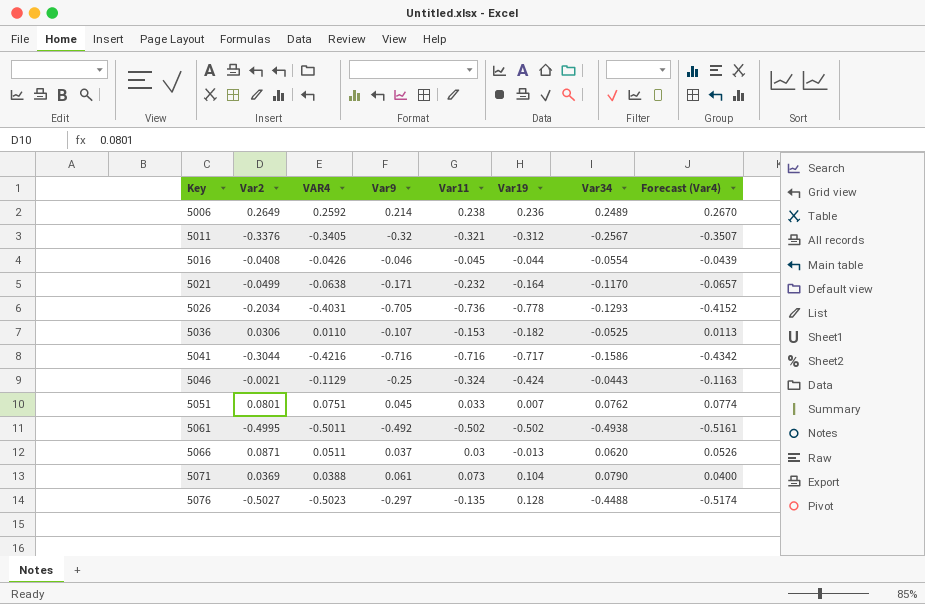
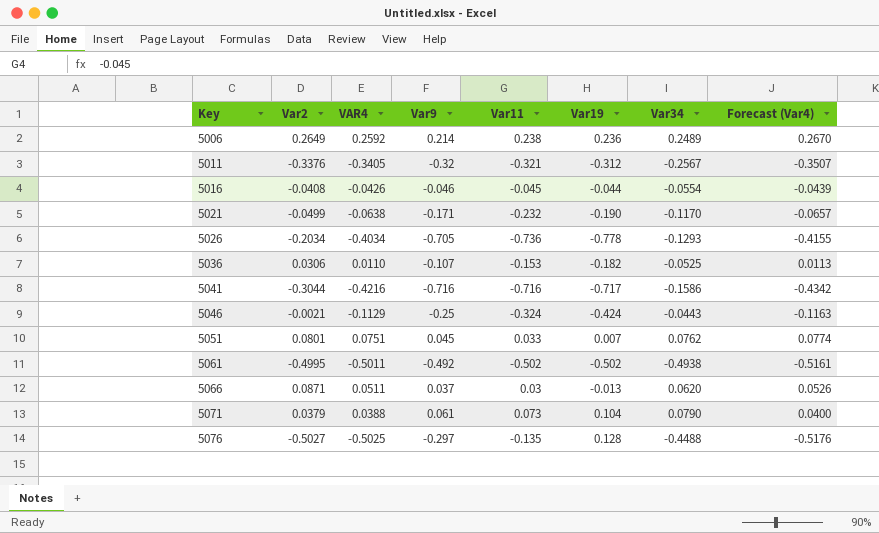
5021 | Var19: -0.164 -> -0.190
5026 | VAR4: -0.4031 -> -0.4034
5026 | Forecast (Var4): -0.4152 -> -0.4155
5071 | Var2: 0.0369 -> 0.0379
5076 | VAR4: -0.5023 -> -0.5025
5076 | Forecast (Var4): -0.5174 -> -0.5176

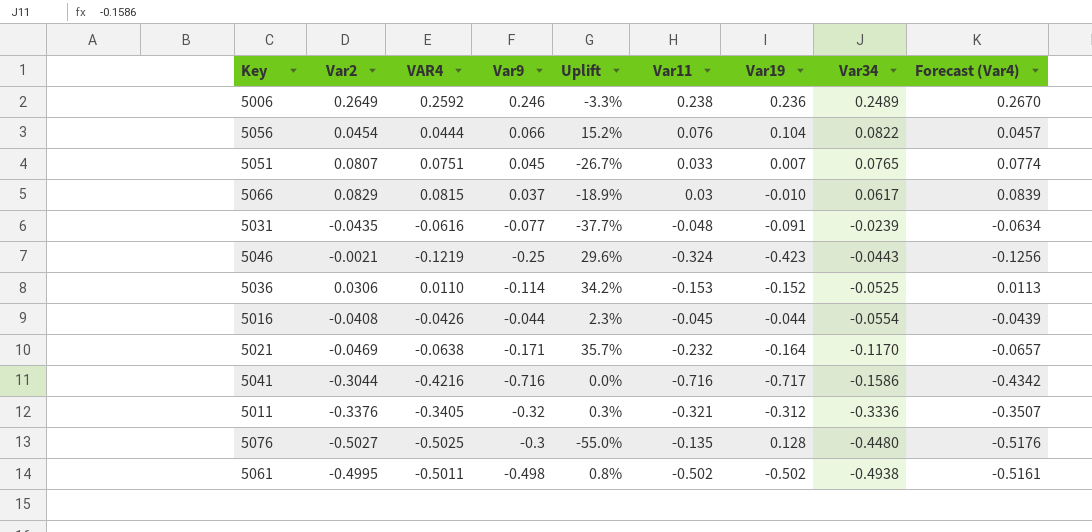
row order: Key ascending -> Var34 descending
column Uplift | formula: none -> ([Var11] - [Var9]) / [Var9]
row 5026: -0.2034 | -0.4034 | -0.705 | -0.736 | -0.778 | -0.1293 | -0.4155 -> none
row 5071: 0.0379 | 0.0388 | 0.061 | 0.073 | 0.104 | 0.0790 | 0.0400 -> none
5006 | Var9: 0.214 -> 0.246
row 5056: none -> 0.0454 | 0.0444 | 0.066 | 15.2% | 0.076 | 0.104 | 0.0822 | 0.0457
5051 | Var2: 0.0801 -> 0.0807
5051 | Var34: 0.0762 -> 0.0765
5066 | Var2: 0.0871 -> 0.0829
5066 | VAR4: 0.0511 -> 0.0815
5066 | Var19: -0.013 -> -0.010
5066 | Var34: 0.0620 -> 0.0617
5066 | Forecast (Var4): 0.0526 -> 0.0839
row 5031: none -> -0.0435 | -0.0616 | -0.077 | -37.7% | -0.048 | -0.091 | -0.0239 | -0.0634
5046 | VAR4: -0.1129 -> -0.1219
5046 | Var19: -0.424 -> -0.423
5046 | Forecast (Var4): -0.1163 -> -0.1256
5036 | Var9: -0.107 -> -0.114
5036 | Var19: -0.182 -> -0.152
5016 | Var9: -0.046 -> -0.044
5021 | Var2: -0.0499 -> -0.0469
5021 | Var19: -0.190 -> -0.164
5011 | Var34: -0.2567 -> -0.3336
5076 | Var9: -0.297 -> -0.3
5076 | Var34: -0.4488 -> -0.4480
5061 | Var9: -0.492 -> -0.498

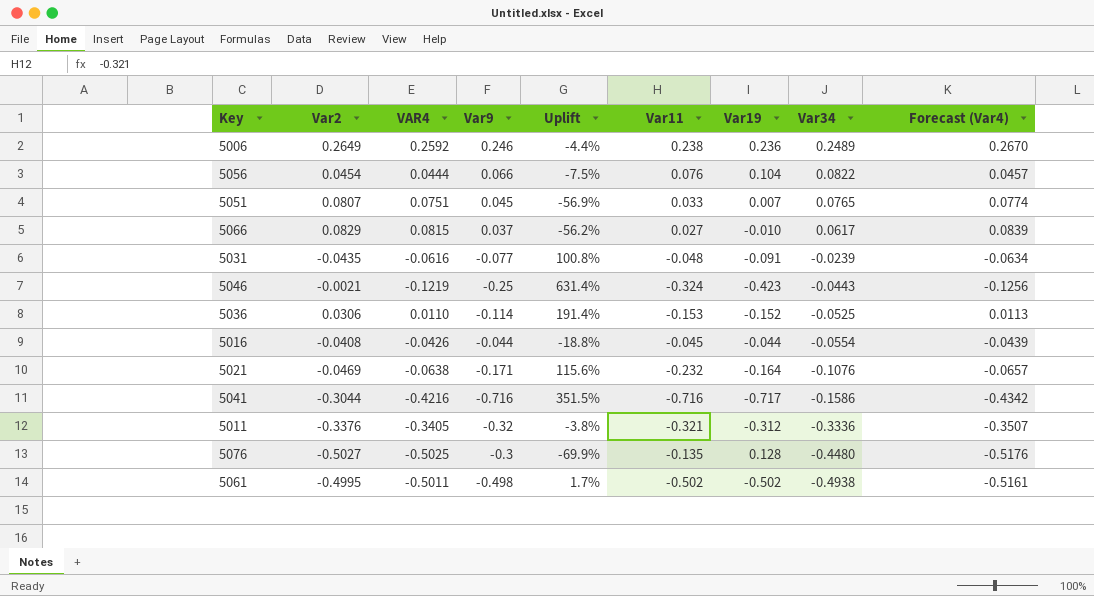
column Uplift | formula: ([Var11] - [Var9]) / [Var9] -> ([Var11] - [Var34]) / [Var34]
5066 | Var11: 0.03 -> 0.027
5021 | Var34: -0.1170 -> -0.1076

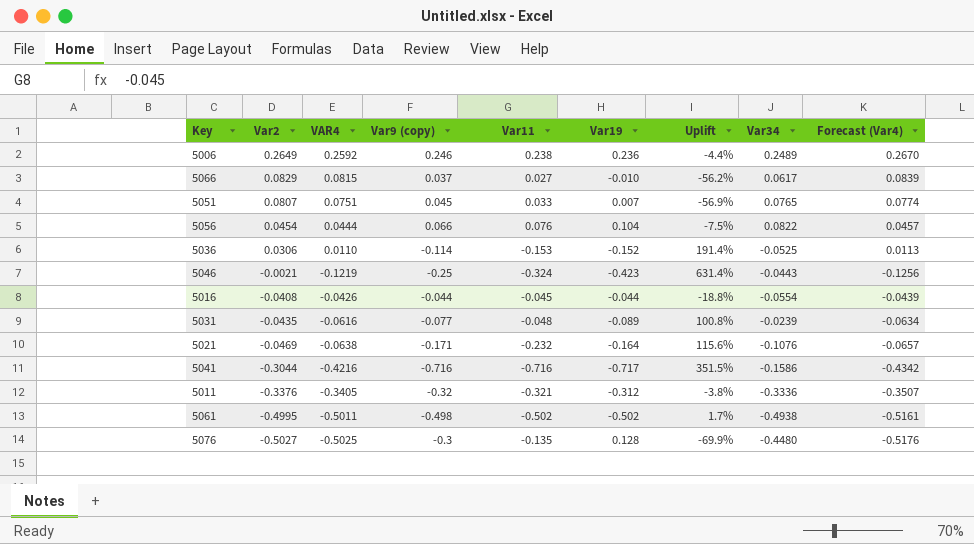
row order: Var34 descending -> Var2 descending
column name: Var9 -> Var9 (copy)
column Uplift | position: 5 -> 7
5031 | Var19: -0.091 -> -0.089

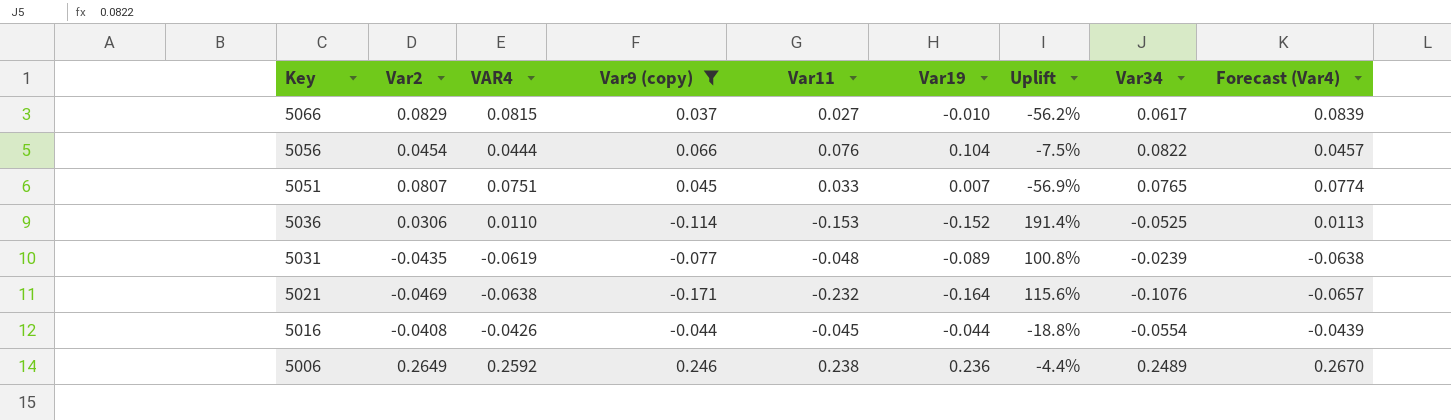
filter: none -> Var9 (copy) >= -0.171
row order: Var2 descending -> Key descending
5031 | VAR4: -0.0616 -> -0.0619
5031 | Forecast (Var4): -0.0634 -> -0.0638

